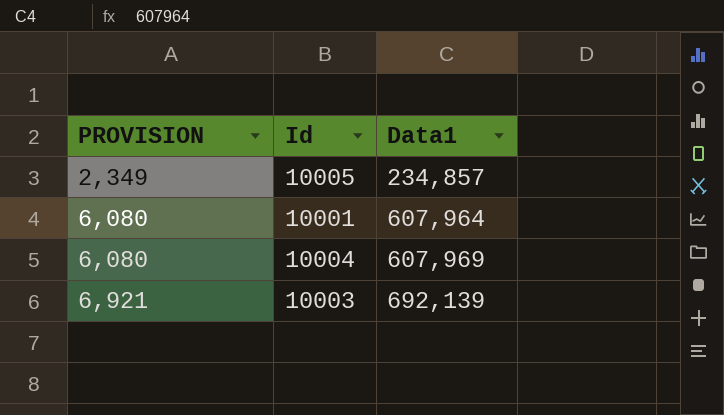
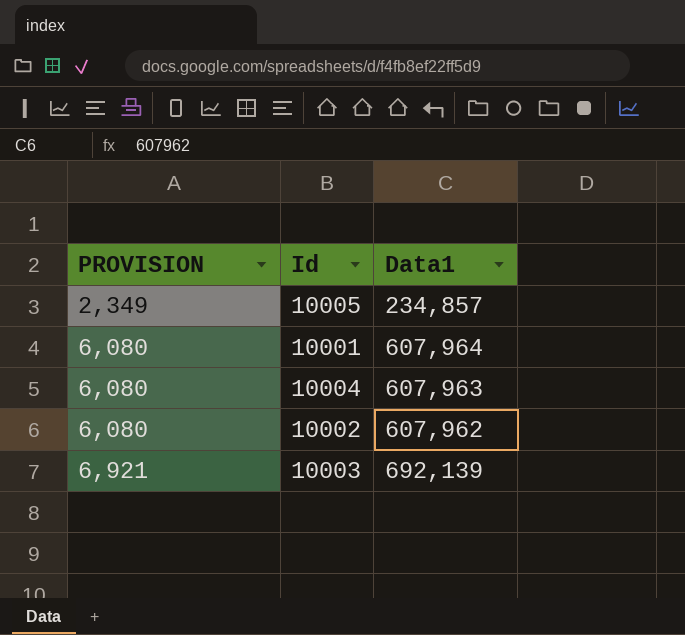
10004 | Data1: 607,969 -> 607,963
row 10002: none -> 6,080 | 607,962

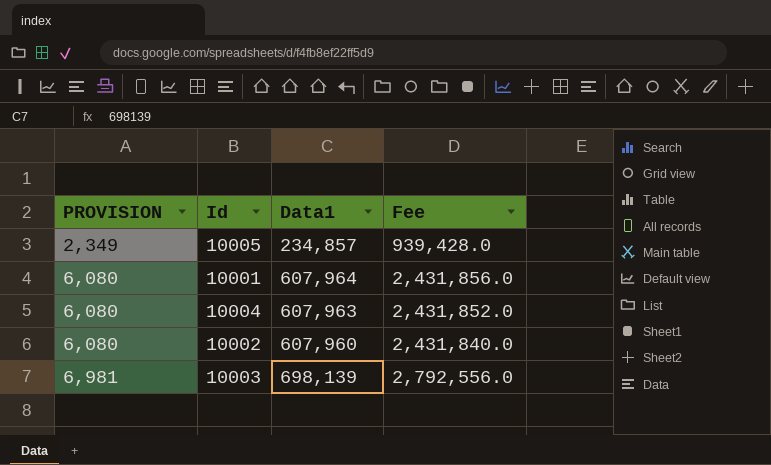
column Fee | formula: none -> [Data1] * 4
10002 | Data1: 607,962 -> 607,960
10003 | PROVISION: 6,921 -> 6,981
10003 | Data1: 692,139 -> 698,139

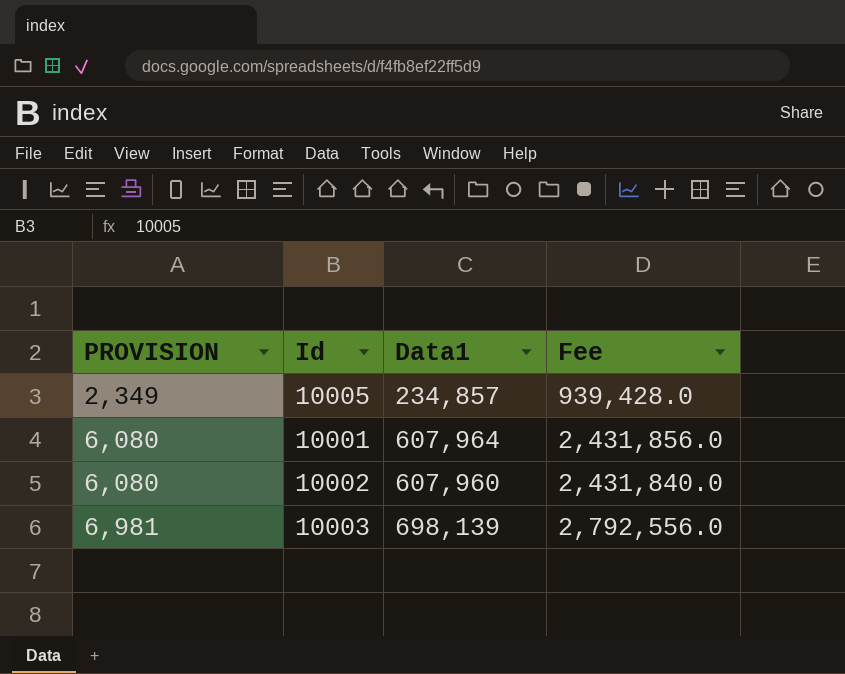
row 10004: 6,080 | 607,963 | 2,431,852.0 -> none

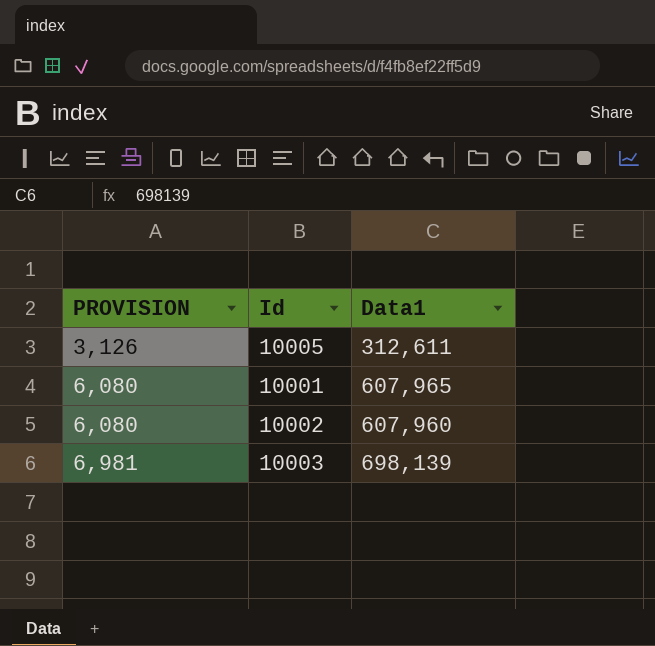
column Fee | formula: [Data1] * 4 -> none
10005 | PROVISION: 2,349 -> 3,126
10005 | Data1: 234,857 -> 312,611
10001 | Data1: 607,964 -> 607,965

